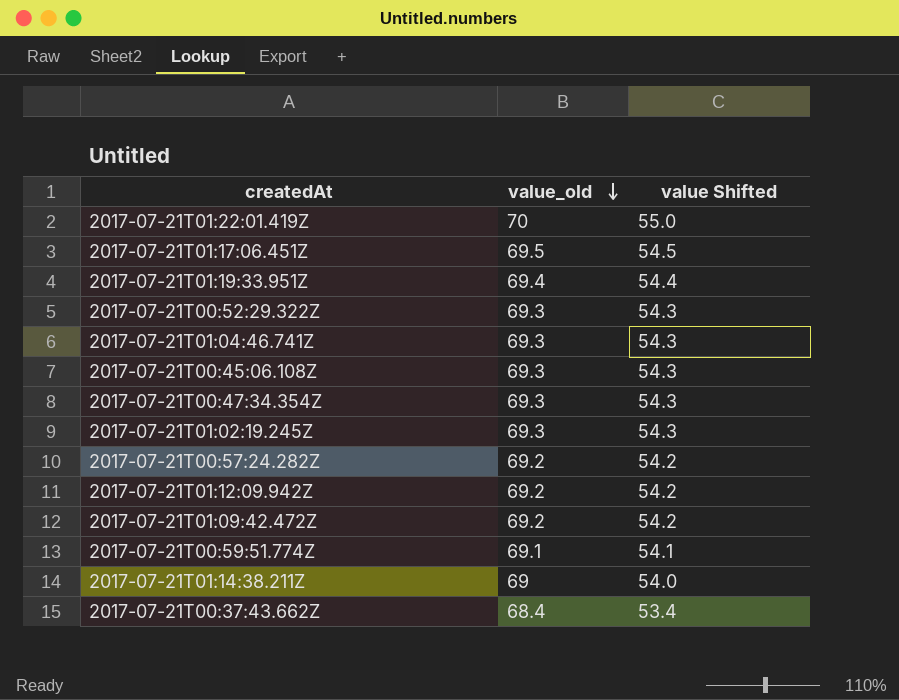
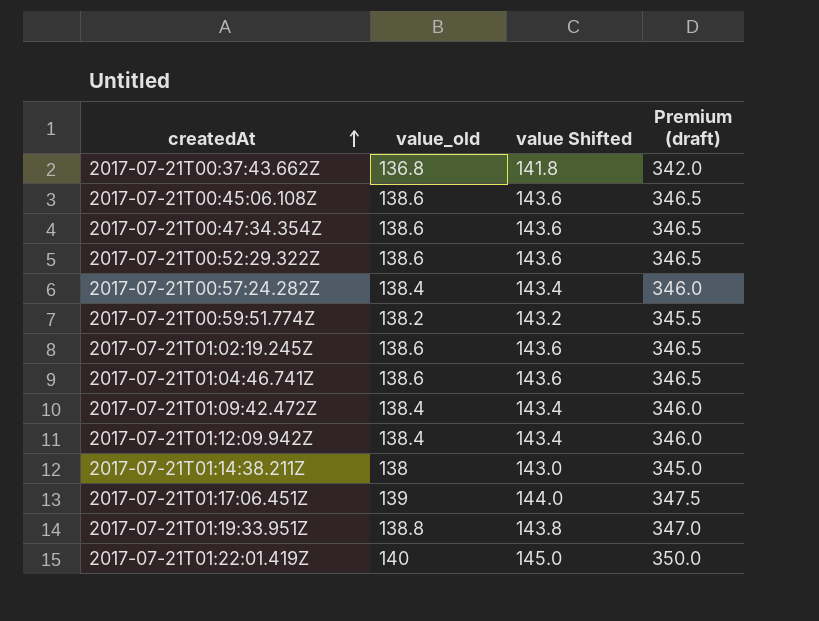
row order: value_old descending -> createdAt ascending
column value Shifted | formula: [value_old] - 15 -> [value_old] + 5
column Premium (draft) | formula: none -> [value_old] * 2.5
2017-07-21T00:37:43.662Z | value_old: 68.4 -> 136.8
2017-07-21T00:45:06.108Z | value_old: 69.3 -> 138.6
2017-07-21T00:47:34.354Z | value_old: 69.3 -> 138.6
2017-07-21T00:52:29.322Z | value_old: 69.3 -> 138.6
2017-07-21T00:57:24.282Z | value_old: 69.2 -> 138.4
2017-07-21T00:59:51.774Z | value_old: 69.1 -> 138.2
2017-07-21T01:02:19.245Z | value_old: 69.3 -> 138.6
2017-07-21T01:04:46.741Z | value_old: 69.3 -> 138.6
2017-07-21T01:09:42.472Z | value_old: 69.2 -> 138.4
2017-07-21T01:12:09.942Z | value_old: 69.2 -> 138.4
2017-07-21T01:14:38.211Z | value_old: 69 -> 138
2017-07-21T01:17:06.451Z | value_old: 69.5 -> 139
2017-07-21T01:19:33.951Z | value_old: 69.4 -> 138.8
2017-07-21T01:22:01.419Z | value_old: 70 -> 140

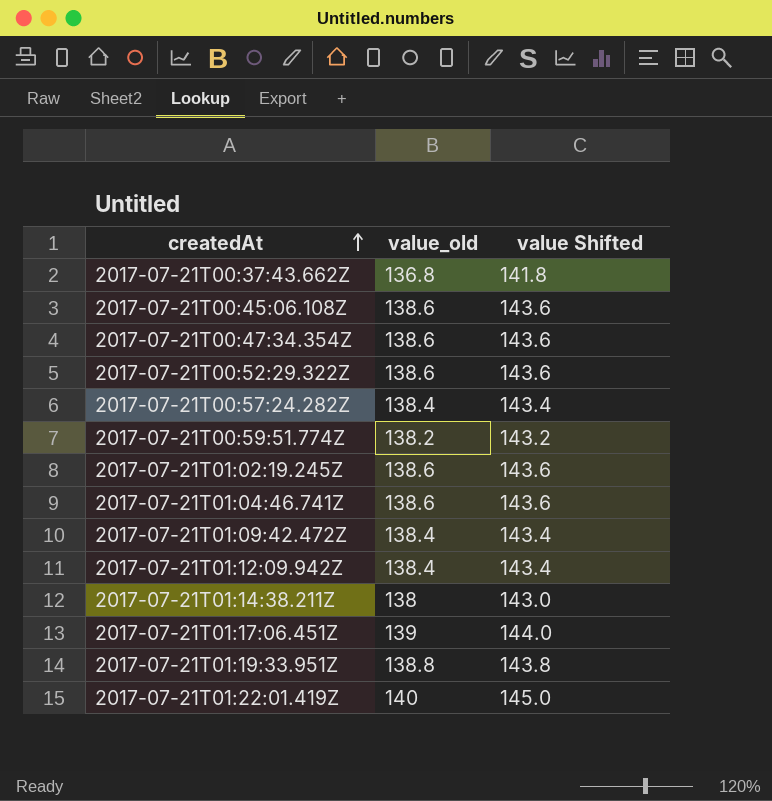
column Premium (draft) | formula: [value_old] * 2.5 -> none

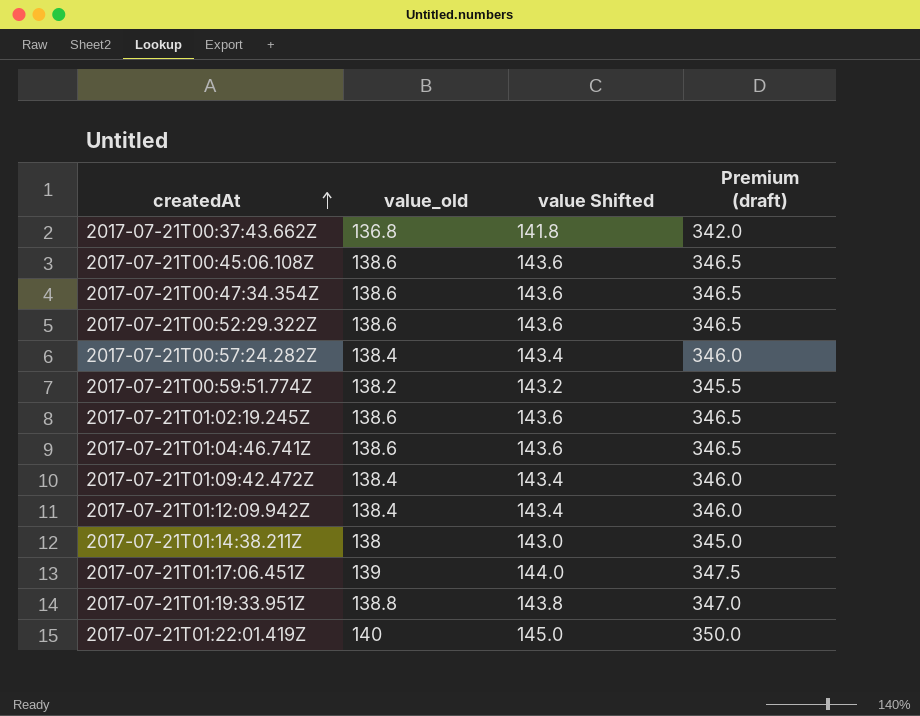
column Premium (draft) | formula: none -> [value_old] * 2.5

